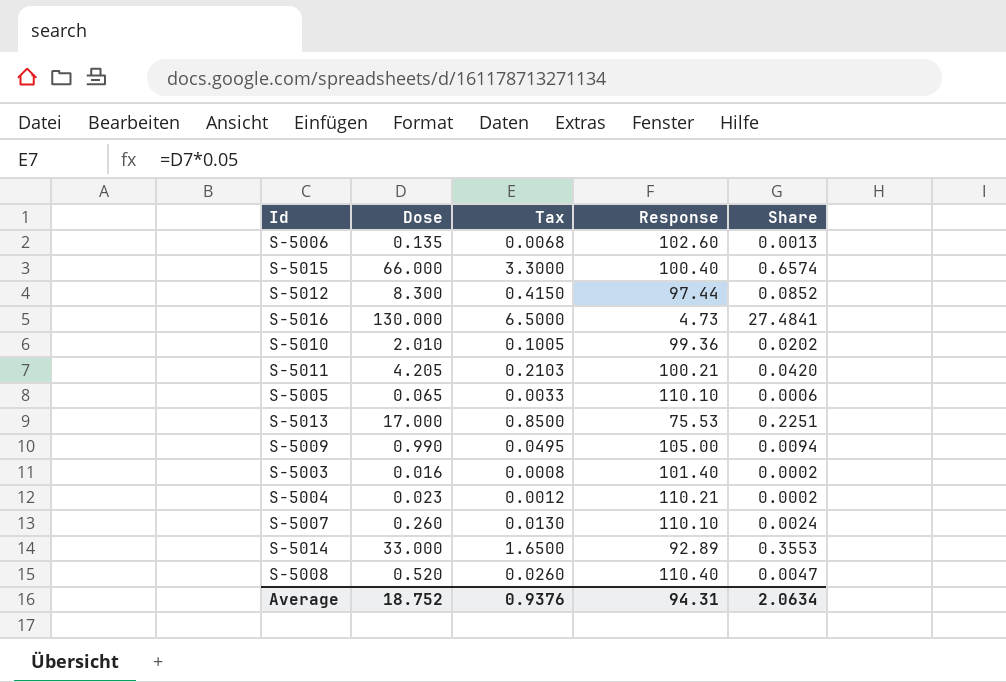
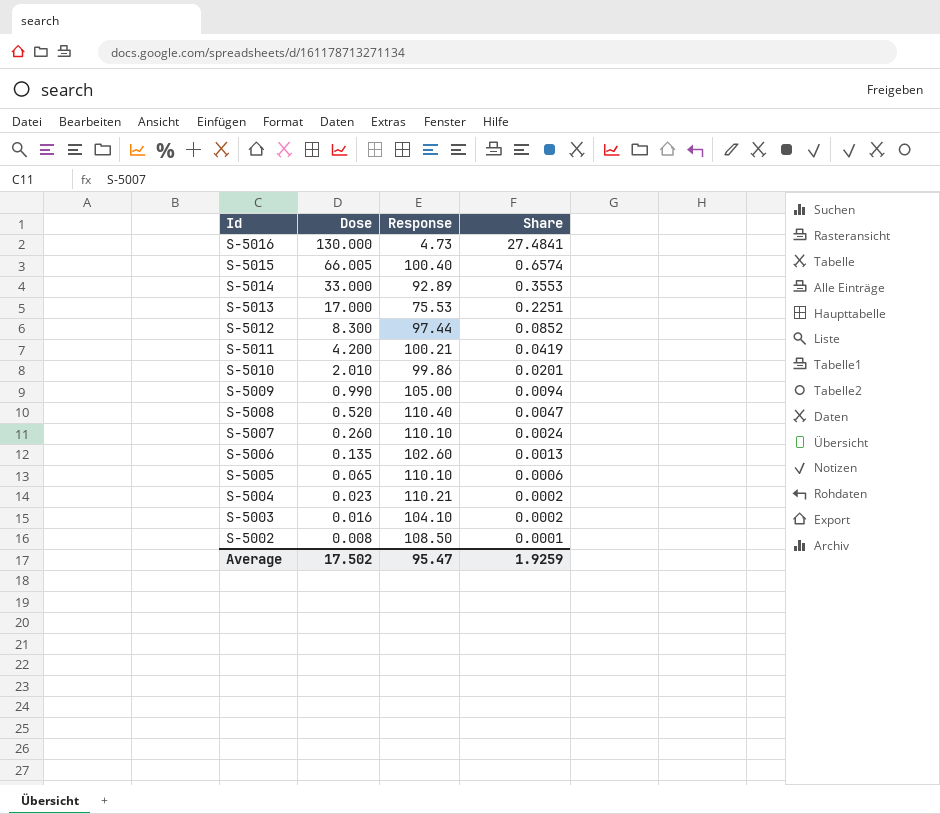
row order: none -> Id descending
column Tax | formula: [Dose] * 0.05 -> none
S-5015 | Dose: 66.000 -> 66.005
S-5011 | Dose: 4.205 -> 4.200
S-5011 | Share: 0.0420 -> 0.0419
S-5010 | Response: 99.36 -> 99.86
S-5010 | Share: 0.0202 -> 0.0201
S-5003 | Response: 101.40 -> 104.10
row S-5002: none -> 0.008 | 108.50 | 0.0001
Average | Dose: 18.752 -> 17.502
Average | Response: 94.31 -> 95.47
Average | Share: 2.0634 -> 1.9259

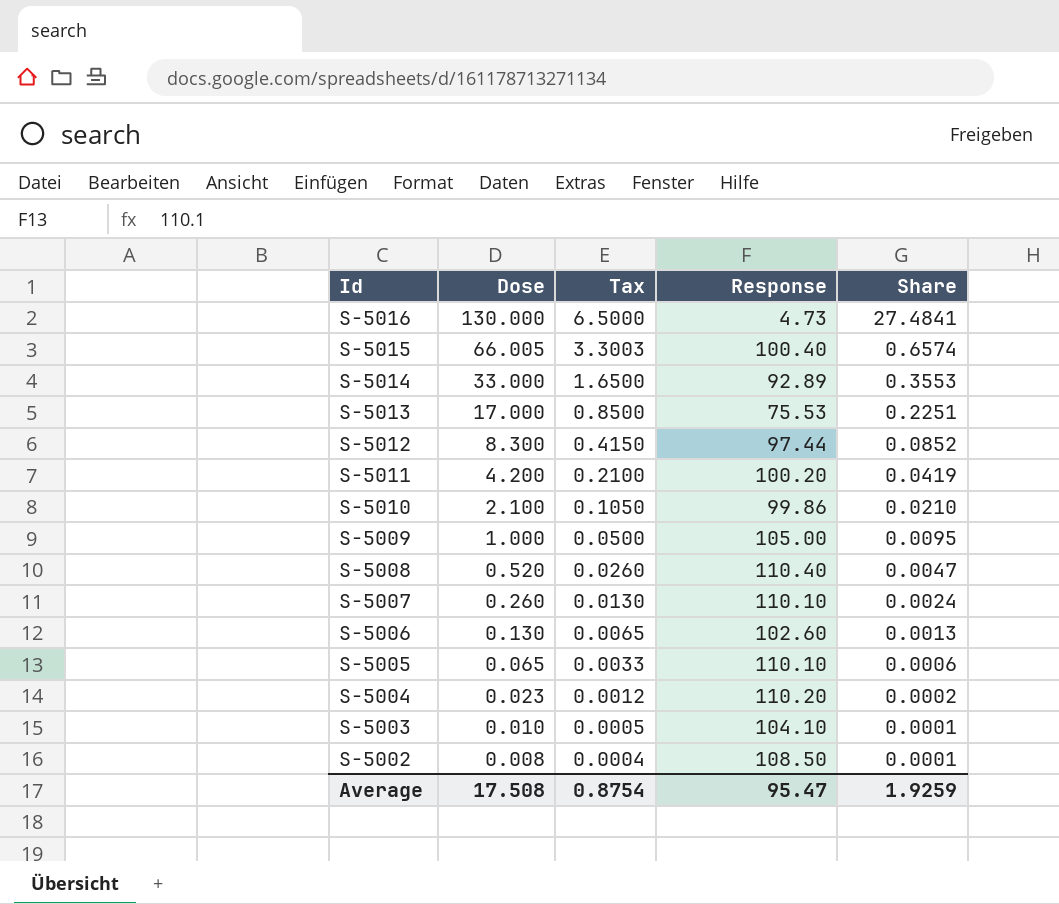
column Tax | formula: none -> [Dose] * 0.05
S-5011 | Response: 100.21 -> 100.20
S-5010 | Dose: 2.010 -> 2.100
S-5010 | Share: 0.0201 -> 0.0210
S-5009 | Dose: 0.990 -> 1.000
S-5009 | Share: 0.0094 -> 0.0095
S-5006 | Dose: 0.135 -> 0.130
S-5004 | Response: 110.21 -> 110.20
S-5003 | Dose: 0.016 -> 0.010
S-5003 | Share: 0.0002 -> 0.0001
Average | Dose: 17.502 -> 17.508

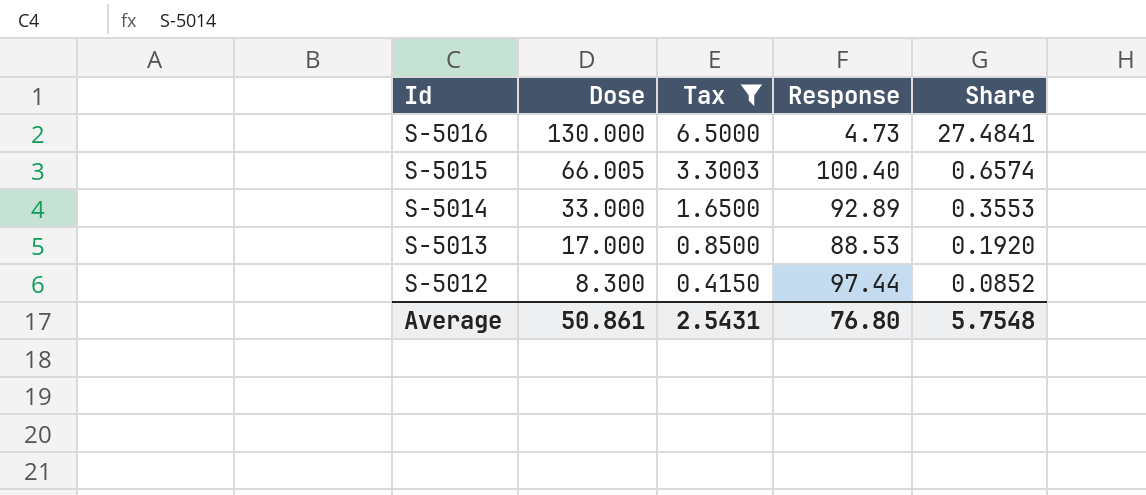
filter: none -> Tax >= 0.4150
S-5013 | Response: 75.53 -> 88.53
S-5013 | Share: 0.2251 -> 0.1920
Average | Dose: 17.508 -> 50.861
Average | Tax: 0.8754 -> 2.5431
Average | Response: 95.47 -> 76.80
Average | Share: 1.9259 -> 5.7548

